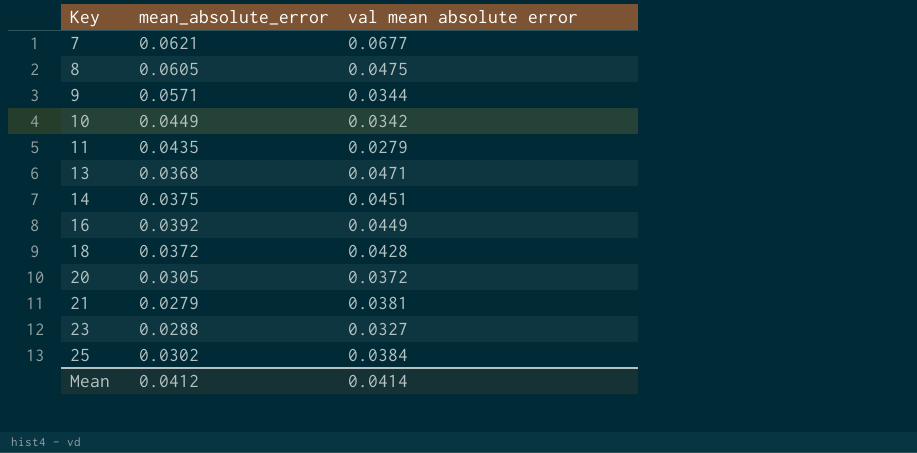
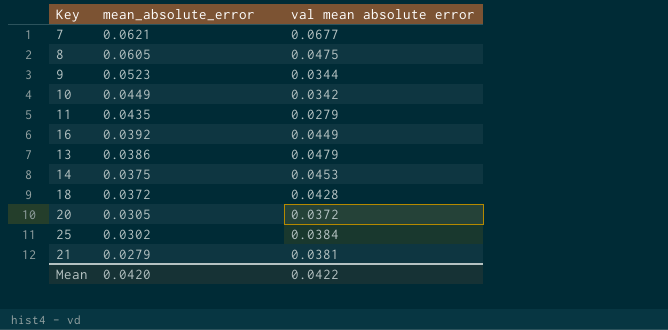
row order: Key ascending -> mean_absolute_error descending
row 23: 0.0288 | 0.0327 -> none
9 | mean_absolute_error: 0.0571 -> 0.0523
13 | mean_absolute_error: 0.0368 -> 0.0386
13 | val mean absolute error: 0.0471 -> 0.0479
14 | val mean absolute error: 0.0451 -> 0.0453
Mean | mean_absolute_error: 0.0412 -> 0.0420
Mean | val mean absolute error: 0.0414 -> 0.0422

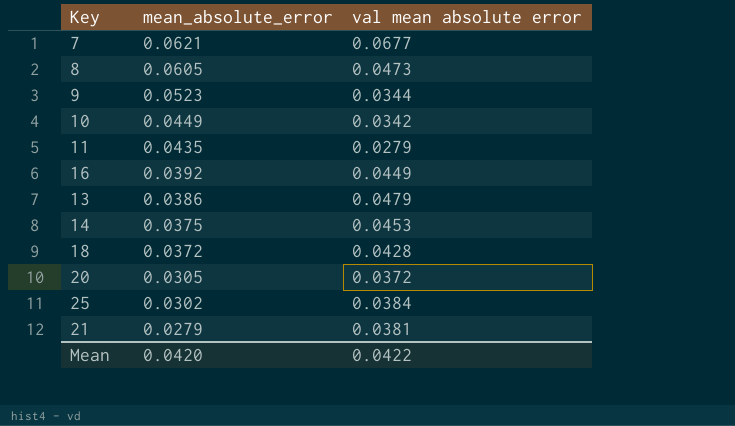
8 | val mean absolute error: 0.0475 -> 0.0473

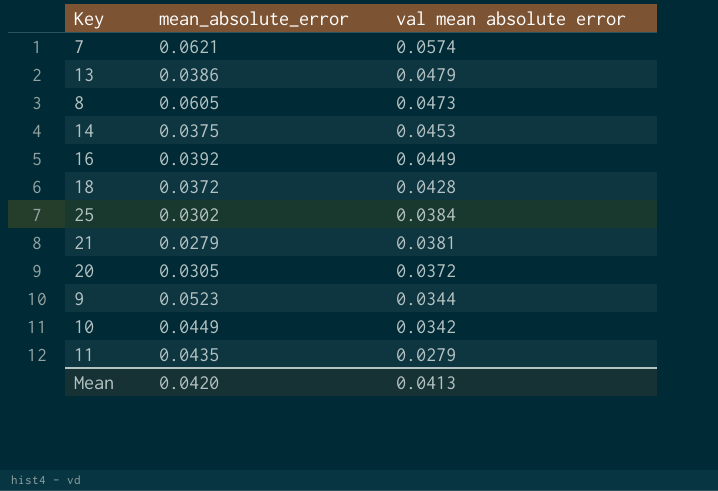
row order: mean_absolute_error descending -> val mean absolute error descending
7 | val mean absolute error: 0.0677 -> 0.0574
Mean | val mean absolute error: 0.0422 -> 0.0413

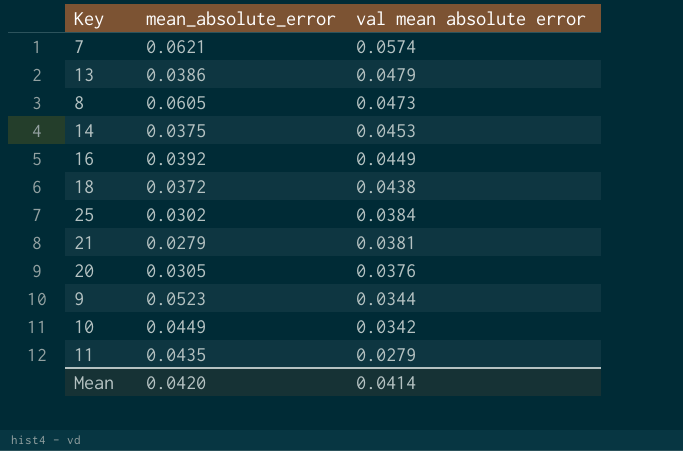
18 | val mean absolute error: 0.0428 -> 0.0438
20 | val mean absolute error: 0.0372 -> 0.0376
Mean | val mean absolute error: 0.0413 -> 0.0414

